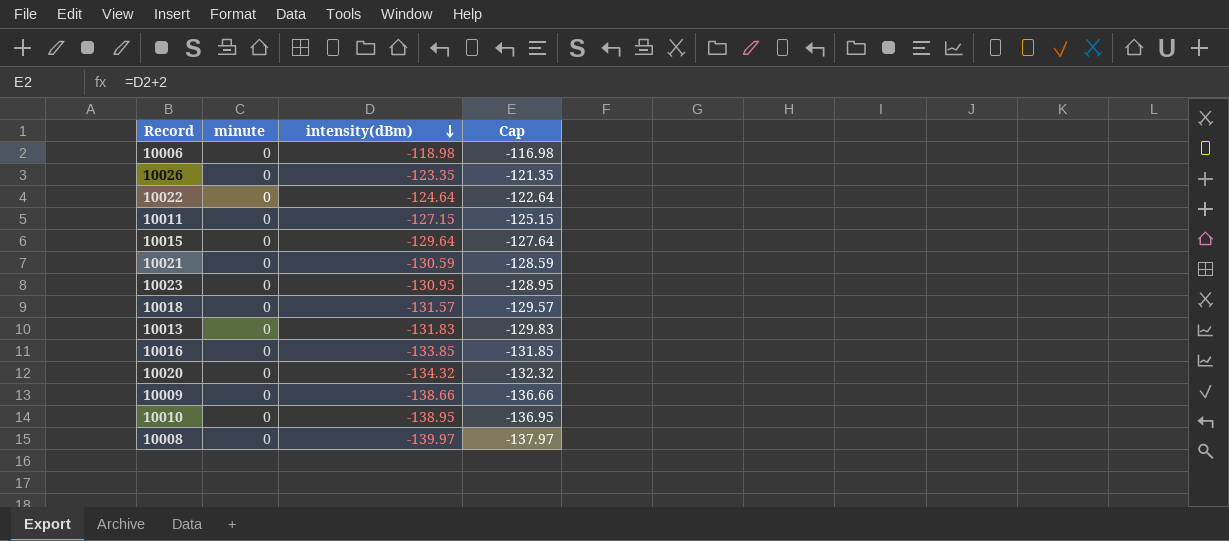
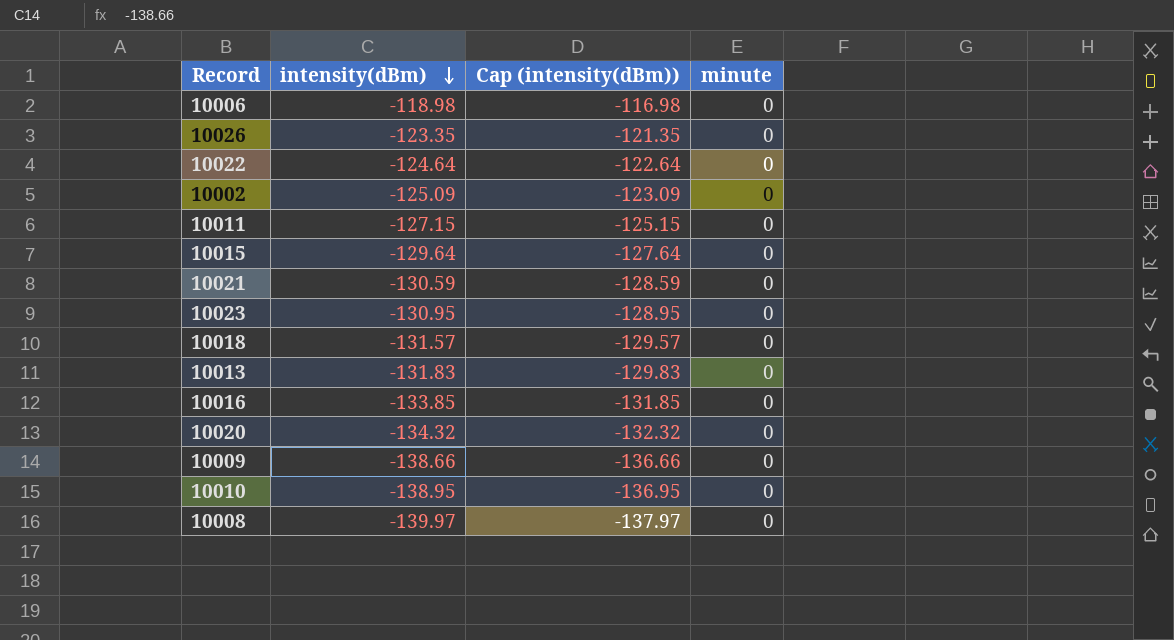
column name: Cap -> Cap (intensity(dBm))
column minute | position: 2 -> 4
row 10002: none -> -125.09 | -123.09 | 0

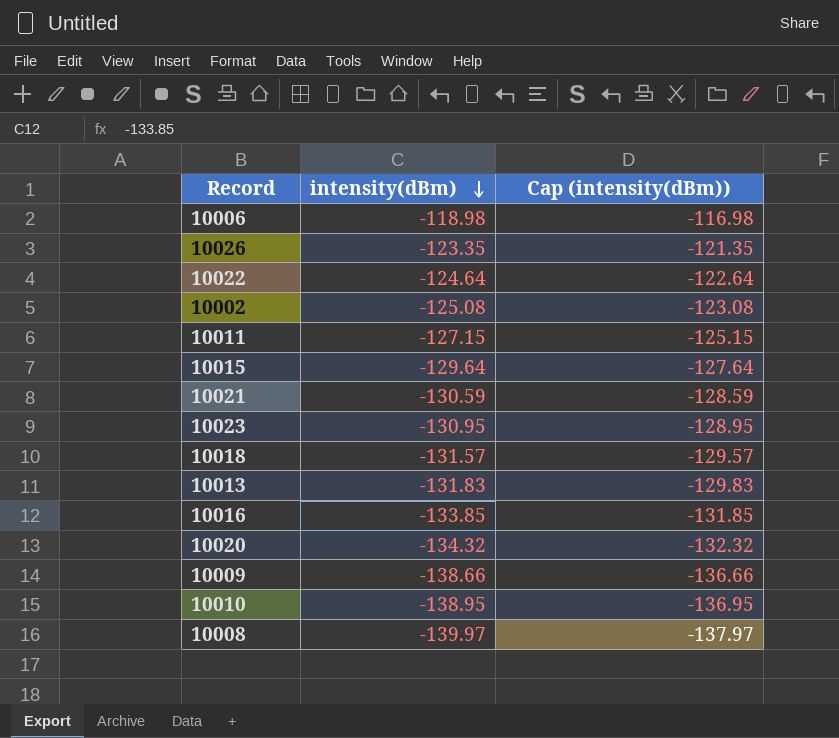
column minute | position: 4 -> none
10002 | intensity(dBm): -125.09 -> -125.08
10002 | Cap (intensity(dBm)): -123.09 -> -123.08

